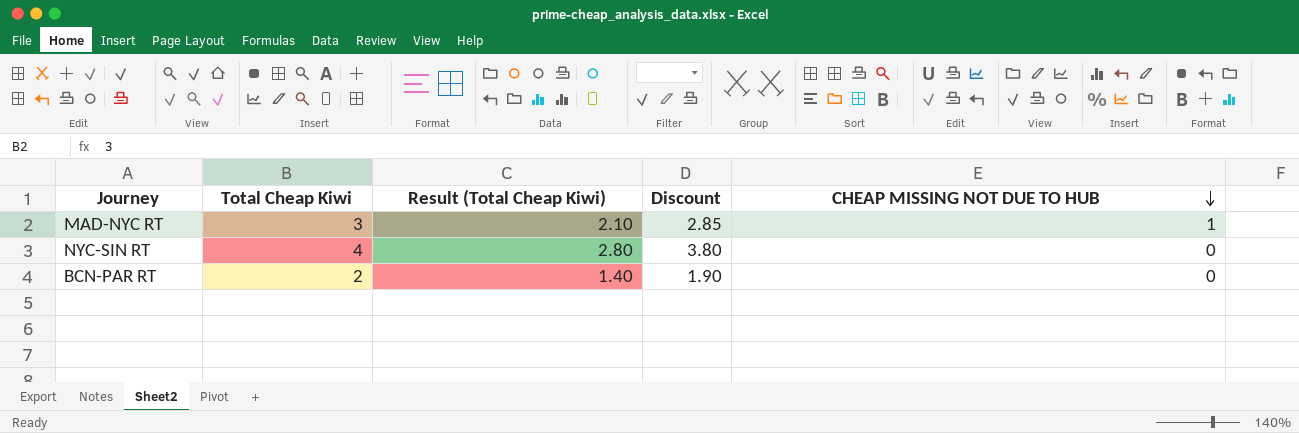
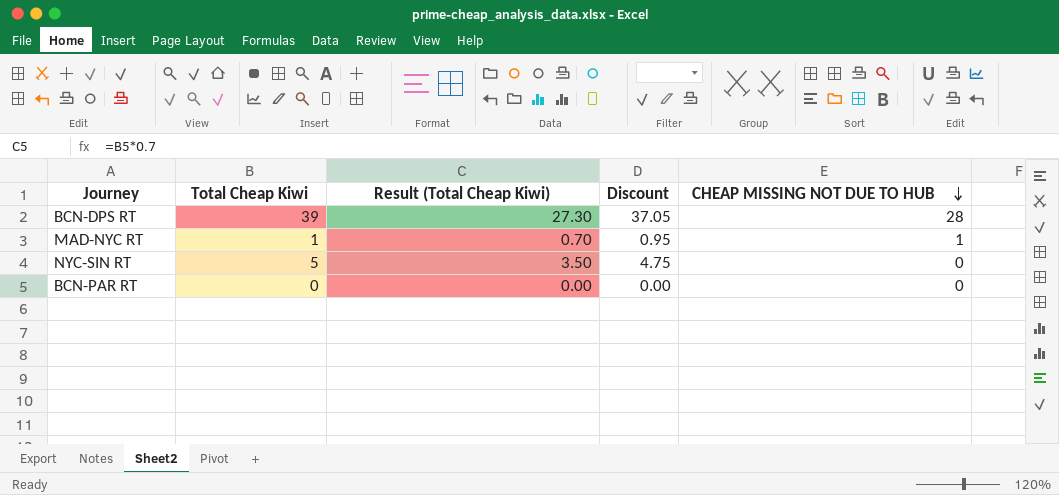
row BCN-DPS RT: none -> 39 | 27.30 | 37.05 | 28
MAD-NYC RT | Total Cheap Kiwi: 3 -> 1
MAD-NYC RT | Result (Total Cheap Kiwi): 2.10 -> 0.70
MAD-NYC RT | Discount: 2.85 -> 0.95
NYC-SIN RT | Total Cheap Kiwi: 4 -> 5
NYC-SIN RT | Result (Total Cheap Kiwi): 2.80 -> 3.50
NYC-SIN RT | Discount: 3.80 -> 4.75
BCN-PAR RT | Total Cheap Kiwi: 2 -> 0
BCN-PAR RT | Result (Total Cheap Kiwi): 1.40 -> 0.00
BCN-PAR RT | Discount: 1.90 -> 0.00

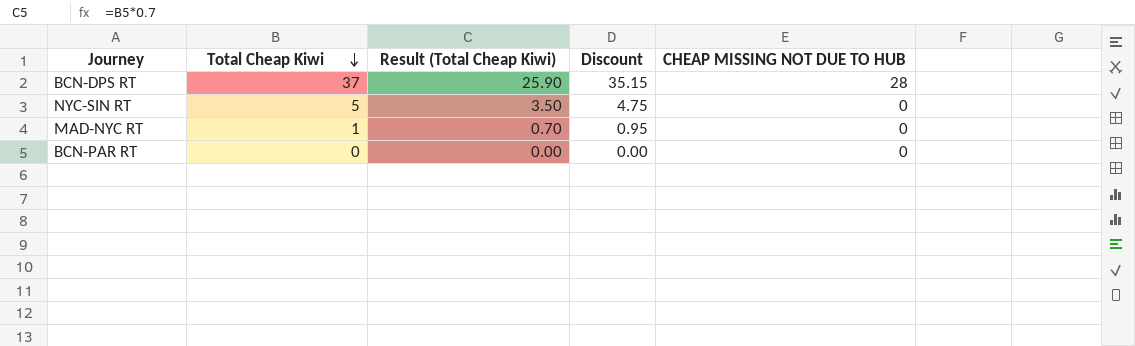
row order: CHEAP MISSING NOT DUE TO HUB descending -> Total Cheap Kiwi descending
BCN-DPS RT | Total Cheap Kiwi: 39 -> 37
BCN-DPS RT | Result (Total Cheap Kiwi): 27.30 -> 25.90
BCN-DPS RT | Discount: 37.05 -> 35.15
MAD-NYC RT | CHEAP MISSING NOT DUE TO HUB: 1 -> 0

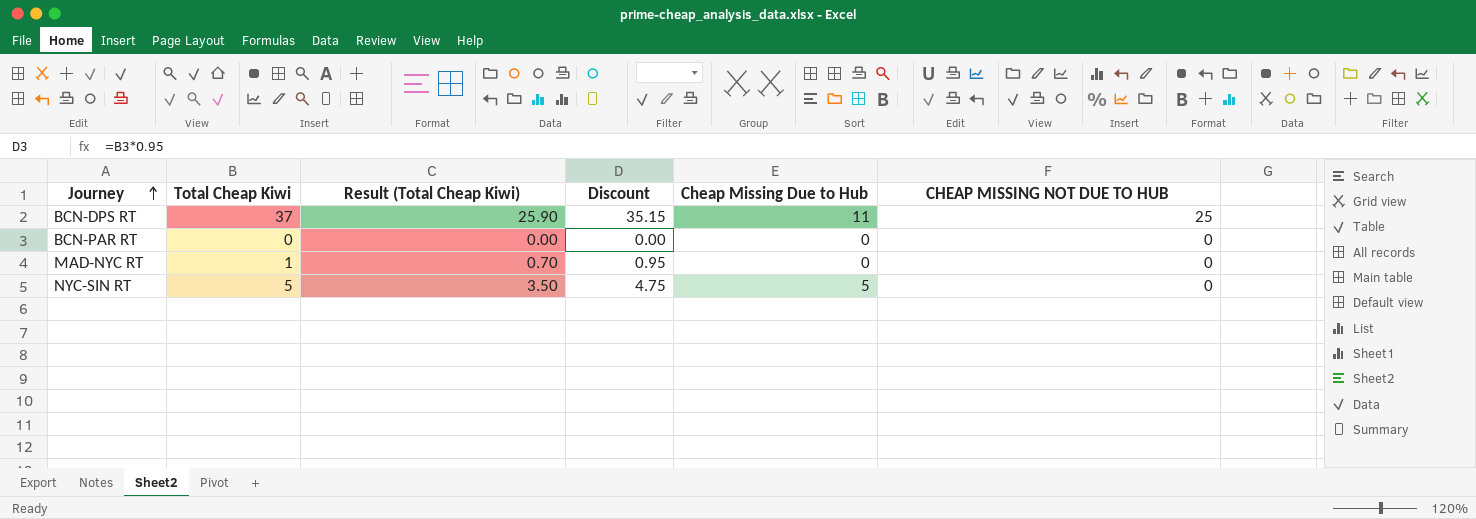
row order: Total Cheap Kiwi descending -> Journey ascending
column Cheap Missing Due to Hub | position: none -> 5
BCN-DPS RT | CHEAP MISSING NOT DUE TO HUB: 28 -> 25

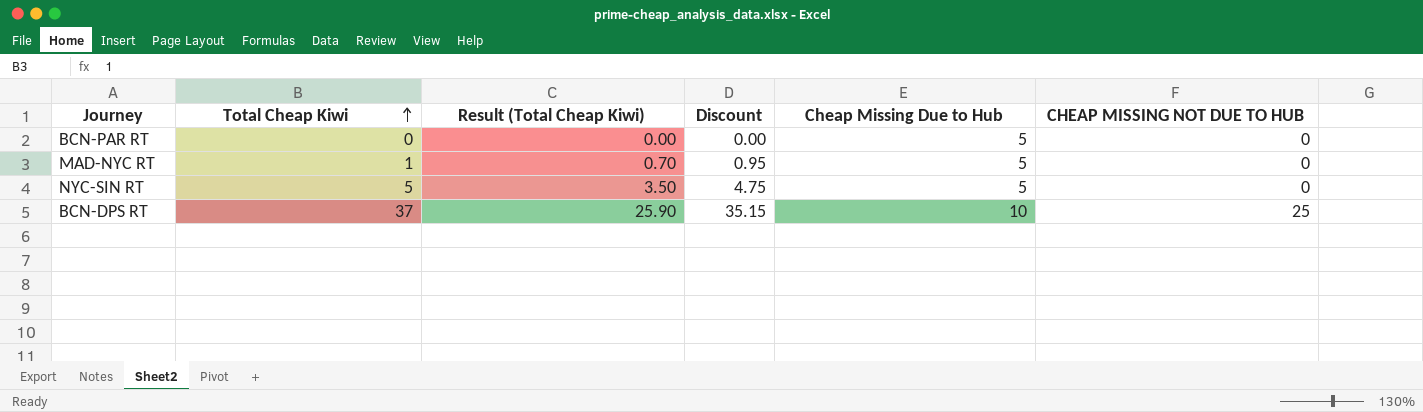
row order: Journey ascending -> Total Cheap Kiwi ascending
BCN-PAR RT | Cheap Missing Due to Hub: 0 -> 5
MAD-NYC RT | Cheap Missing Due to Hub: 0 -> 5
BCN-DPS RT | Cheap Missing Due to Hub: 11 -> 10

